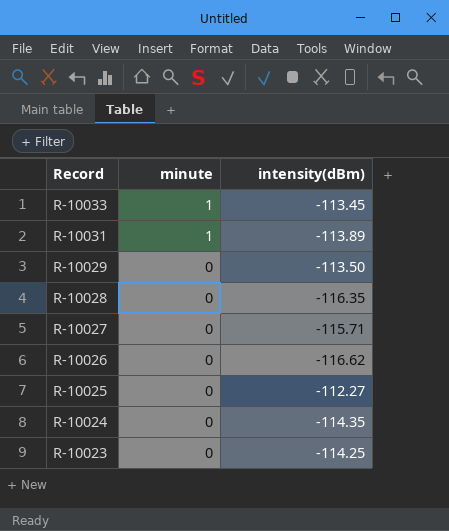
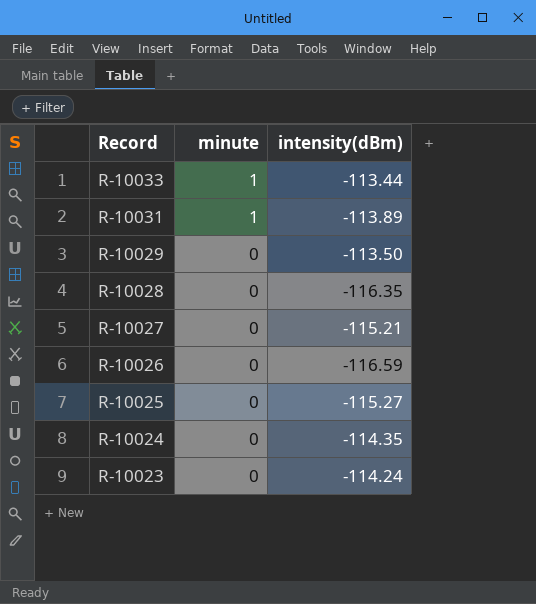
R-10033 | intensity(dBm): -113.45 -> -113.44
R-10027 | intensity(dBm): -115.71 -> -115.21
R-10026 | intensity(dBm): -116.62 -> -116.59
R-10025 | intensity(dBm): -112.27 -> -115.27
R-10023 | intensity(dBm): -114.25 -> -114.24

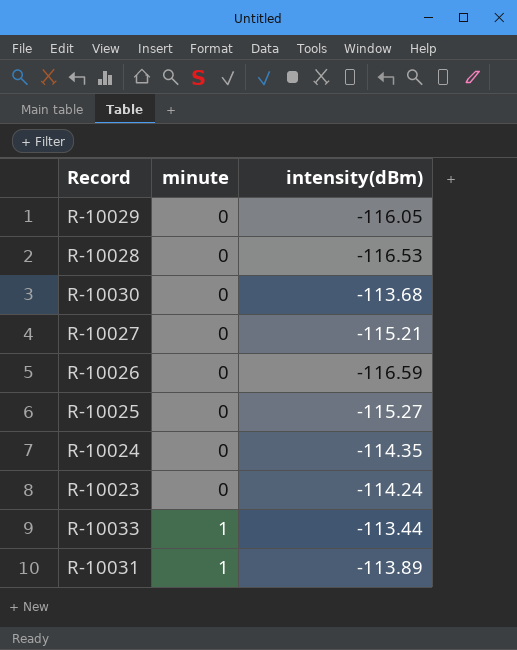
row order: Record descending -> minute ascending
R-10029 | intensity(dBm): -113.50 -> -116.05
R-10028 | intensity(dBm): -116.35 -> -116.53
row R-10030: none -> 0 | -113.68

